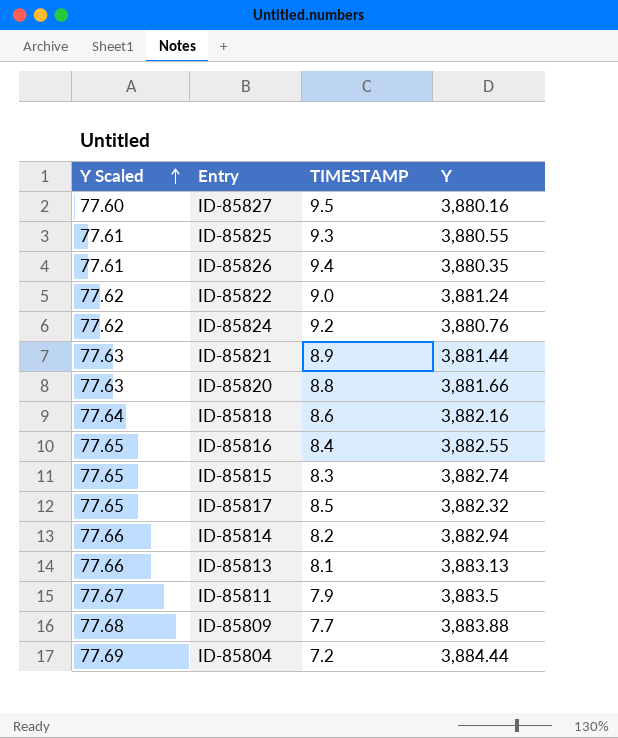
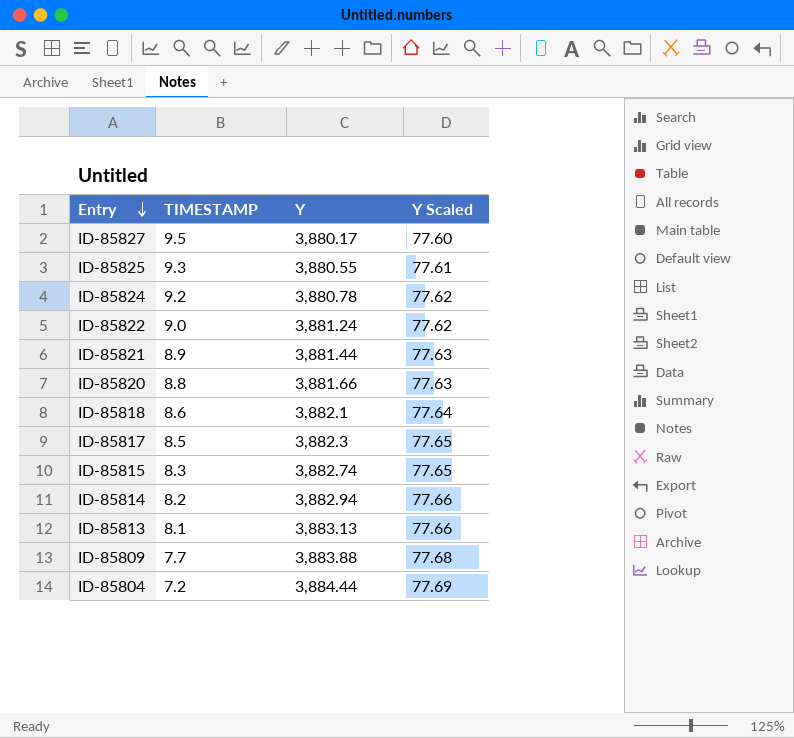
row order: Y Scaled ascending -> Entry descending
column Y Scaled | position: 1 -> 4
row ID-85826: 77.61 | 9.4 | 3,880.35 -> none
row ID-85816: 77.65 | 8.4 | 3,882.55 -> none
row ID-85811: 77.67 | 7.9 | 3,883.5 -> none
ID-85827 | Y: 3,880.16 -> 3,880.17
ID-85824 | Y: 3,880.76 -> 3,880.78
ID-85818 | Y: 3,882.16 -> 3,882.1
ID-85817 | Y: 3,882.32 -> 3,882.3

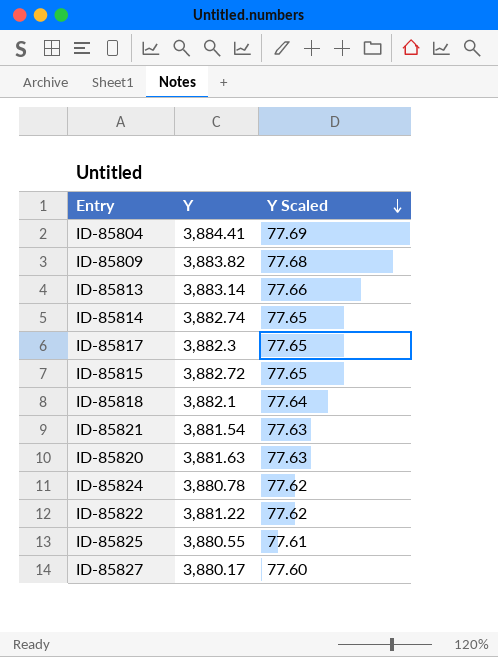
row order: Entry descending -> Y Scaled descending
column TIMESTAMP | position: 2 -> none
ID-85804 | Y: 3,884.44 -> 3,884.41
ID-85809 | Y: 3,883.88 -> 3,883.82
ID-85813 | Y: 3,883.13 -> 3,883.14
ID-85814 | Y: 3,882.94 -> 3,882.74
ID-85814 | Y Scaled: 77.66 -> 77.65
ID-85815 | Y: 3,882.74 -> 3,882.72
ID-85821 | Y: 3,881.44 -> 3,881.54
ID-85820 | Y: 3,881.66 -> 3,881.63
ID-85822 | Y: 3,881.24 -> 3,881.22

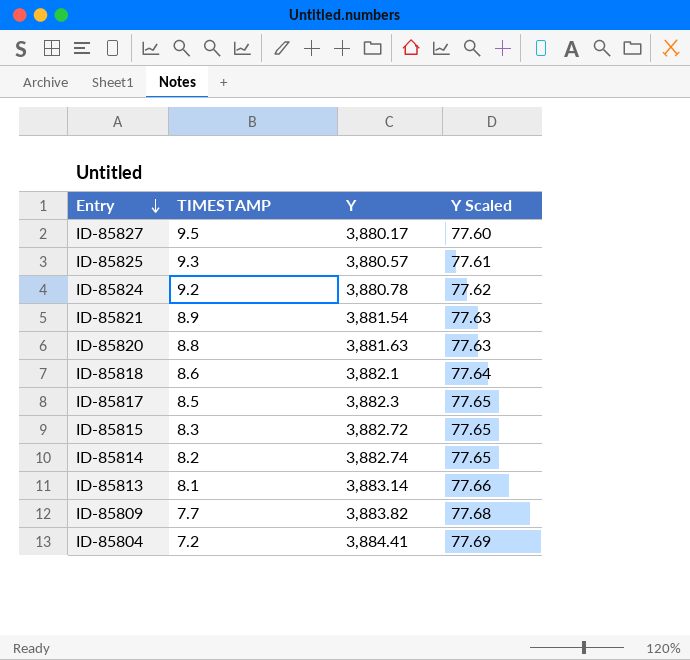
row order: Y Scaled descending -> Entry descending
column TIMESTAMP | position: none -> 2
row ID-85822: 3,881.22 | 77.62 -> none
ID-85825 | Y: 3,880.55 -> 3,880.57

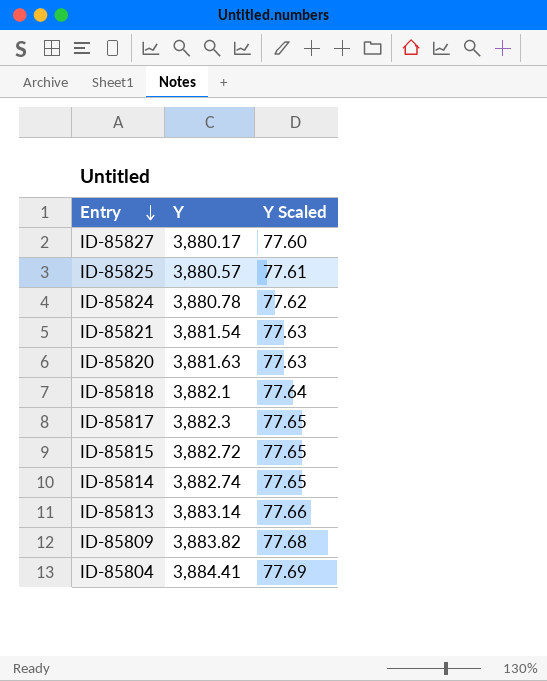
column TIMESTAMP | position: 2 -> none

